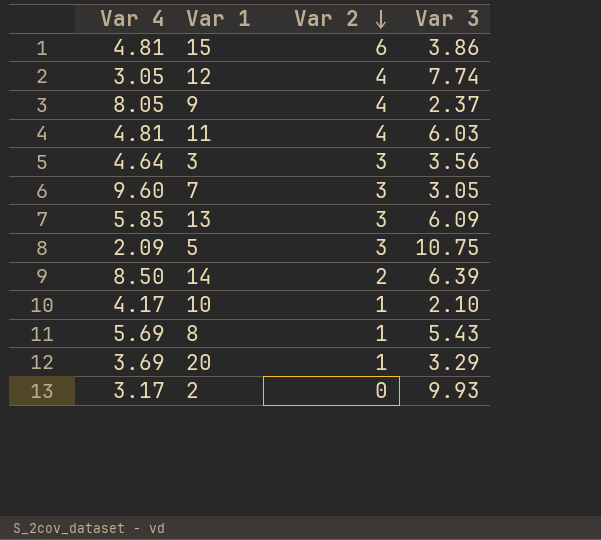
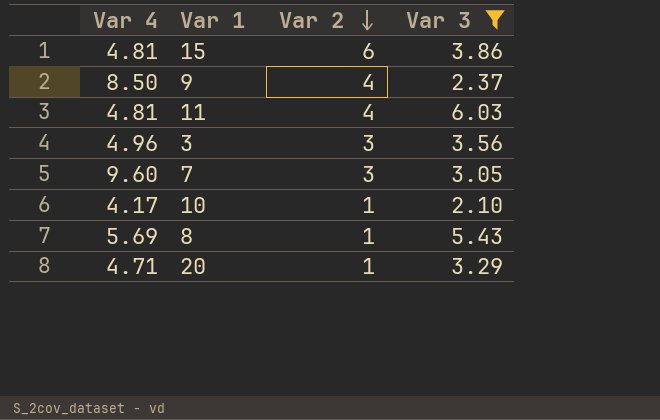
filter: none -> Var 3 <= 6.03
9 | Var 4: 8.05 -> 8.50
3 | Var 4: 4.64 -> 4.96
20 | Var 4: 3.69 -> 4.71

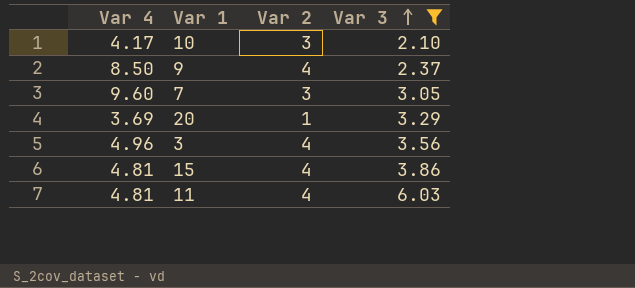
row order: Var 2 descending -> Var 3 ascending
row 8: 5.69 | 1 | 5.43 -> none
10 | Var 2: 1 -> 3
20 | Var 4: 4.71 -> 3.69
3 | Var 2: 3 -> 4
15 | Var 2: 6 -> 4

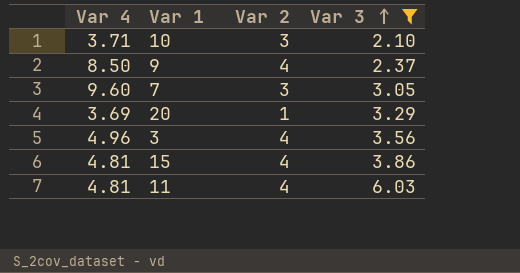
10 | Var 4: 4.17 -> 3.71

